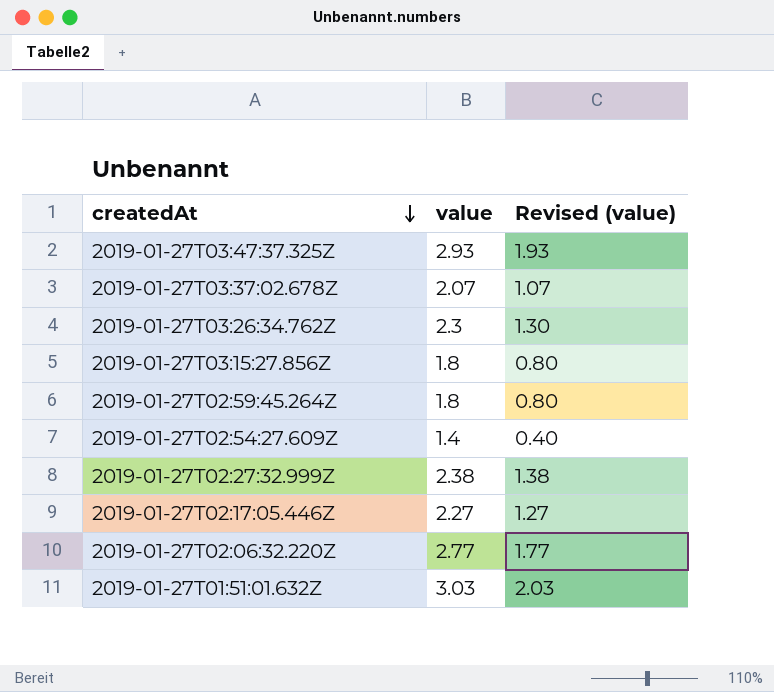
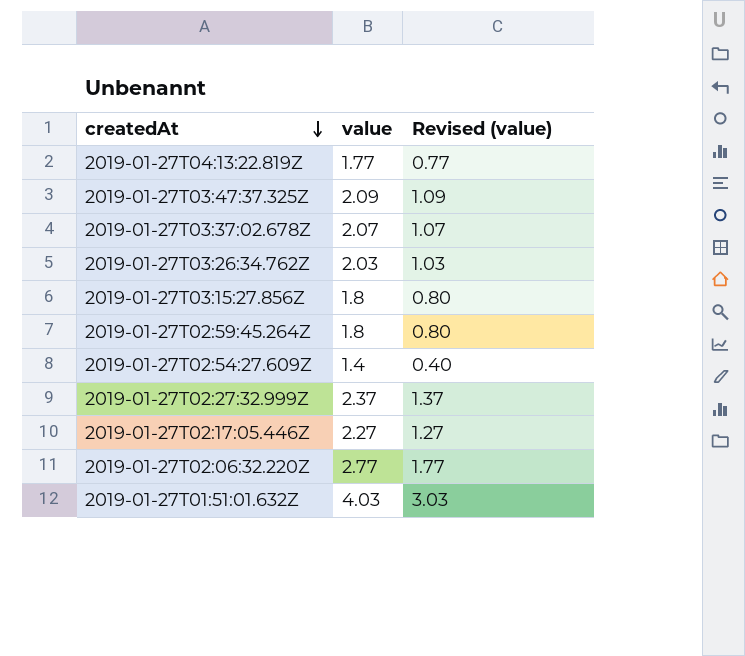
row 2019-01-27T04:13:22.819Z: none -> 1.77 | 0.77
2019-01-27T03:47:37.325Z | value: 2.93 -> 2.09
2019-01-27T03:47:37.325Z | Revised (value): 1.93 -> 1.09
2019-01-27T03:26:34.762Z | value: 2.3 -> 2.03
2019-01-27T03:26:34.762Z | Revised (value): 1.30 -> 1.03
2019-01-27T02:27:32.999Z | value: 2.38 -> 2.37
2019-01-27T02:27:32.999Z | Revised (value): 1.38 -> 1.37
2019-01-27T01:51:01.632Z | value: 3.03 -> 4.03
2019-01-27T01:51:01.632Z | Revised (value): 2.03 -> 3.03

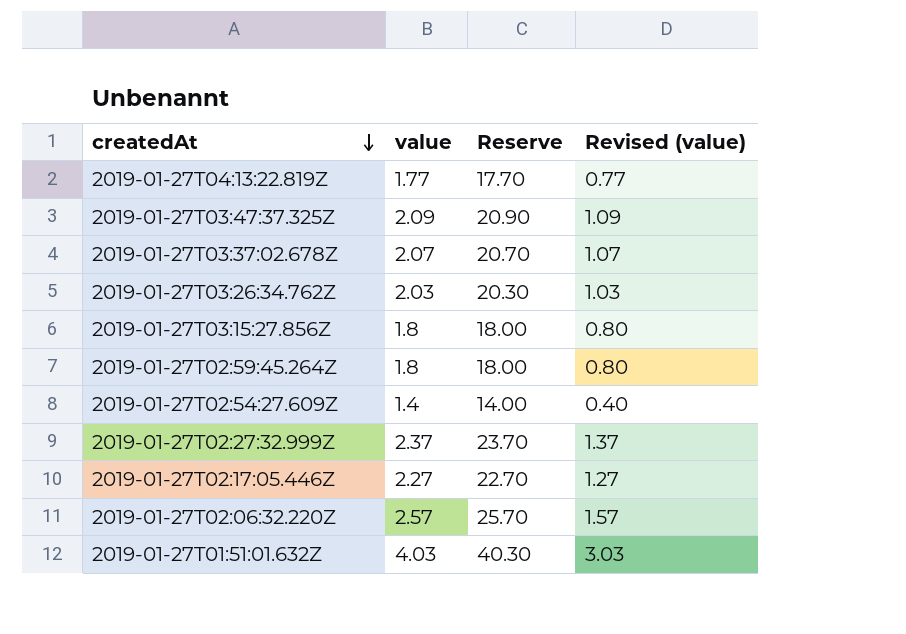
column Reserve | formula: none -> [value] * 10
2019-01-27T02:06:32.220Z | value: 2.77 -> 2.57
2019-01-27T02:06:32.220Z | Revised (value): 1.77 -> 1.57

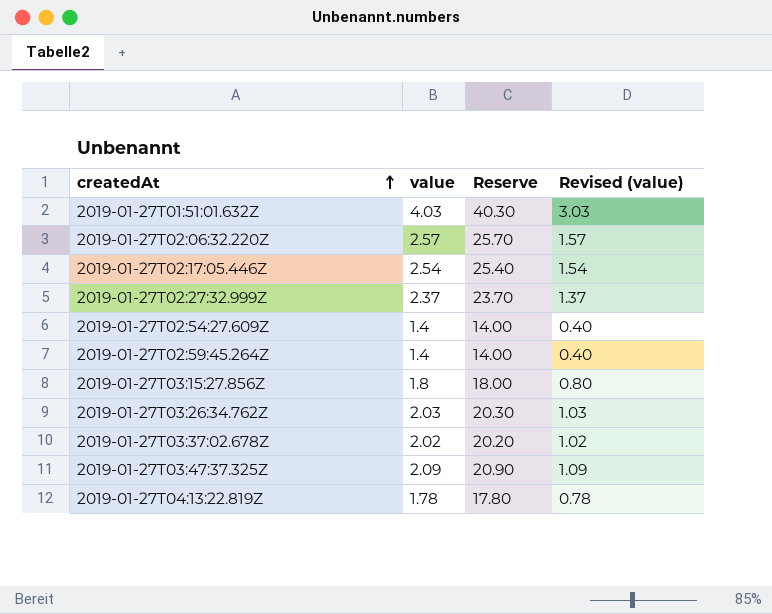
row order: createdAt descending -> createdAt ascending
2019-01-27T02:17:05.446Z | value: 2.27 -> 2.54
2019-01-27T02:17:05.446Z | Reserve: 22.70 -> 25.40
2019-01-27T02:17:05.446Z | Revised (value): 1.27 -> 1.54
2019-01-27T02:59:45.264Z | value: 1.8 -> 1.4
2019-01-27T02:59:45.264Z | Reserve: 18.00 -> 14.00
2019-01-27T02:59:45.264Z | Revised (value): 0.80 -> 0.40
2019-01-27T03:37:02.678Z | value: 2.07 -> 2.02
2019-01-27T03:37:02.678Z | Reserve: 20.70 -> 20.20
2019-01-27T03:37:02.678Z | Revised (value): 1.07 -> 1.02
2019-01-27T04:13:22.819Z | value: 1.77 -> 1.78
2019-01-27T04:13:22.819Z | Reserve: 17.70 -> 17.80
2019-01-27T04:13:22.819Z | Revised (value): 0.77 -> 0.78

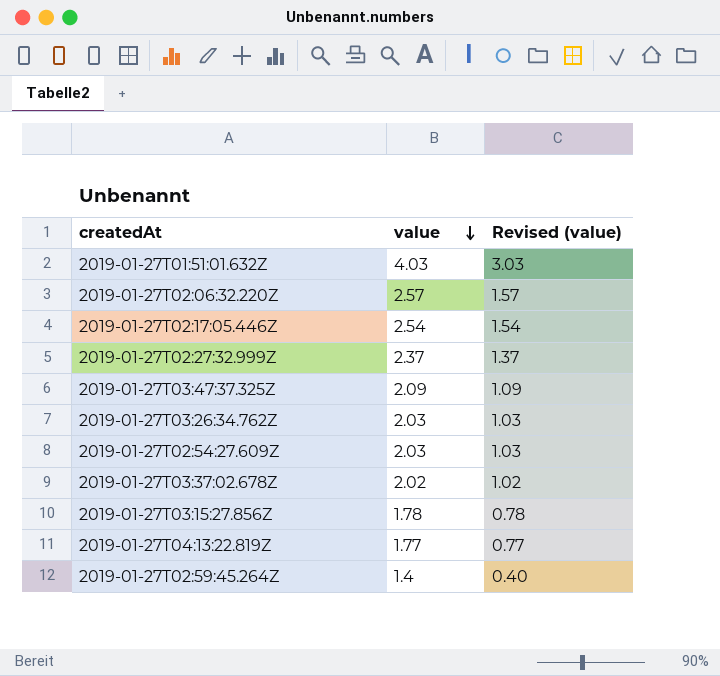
row order: createdAt ascending -> value descending
column Reserve | formula: [value] * 10 -> none
2019-01-27T02:54:27.609Z | value: 1.4 -> 2.03
2019-01-27T02:54:27.609Z | Revised (value): 0.40 -> 1.03
2019-01-27T03:15:27.856Z | value: 1.8 -> 1.78
2019-01-27T03:15:27.856Z | Revised (value): 0.80 -> 0.78
2019-01-27T04:13:22.819Z | value: 1.78 -> 1.77
2019-01-27T04:13:22.819Z | Revised (value): 0.78 -> 0.77

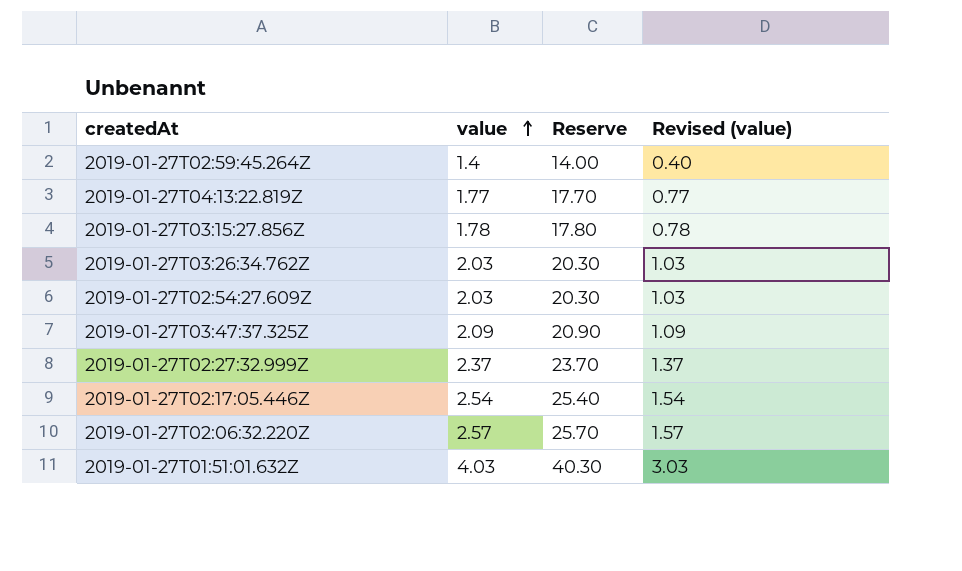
row order: value descending -> value ascending
column Reserve | formula: none -> [value] * 10
row 2019-01-27T03:37:02.678Z: 2.02 | 1.02 -> none

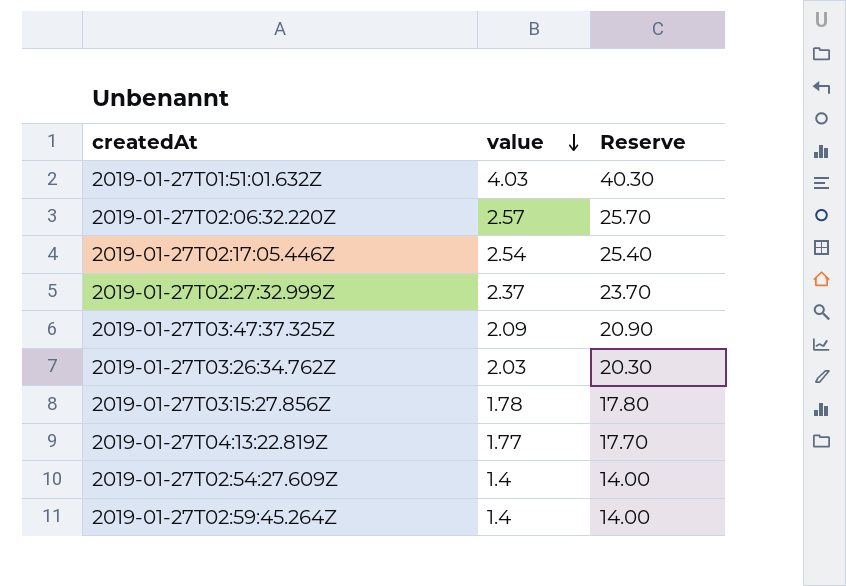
row order: value ascending -> value descending
column Revised (value) | formula: [value] - 1 -> none
2019-01-27T02:54:27.609Z | value: 2.03 -> 1.4
2019-01-27T02:54:27.609Z | Reserve: 20.30 -> 14.00

